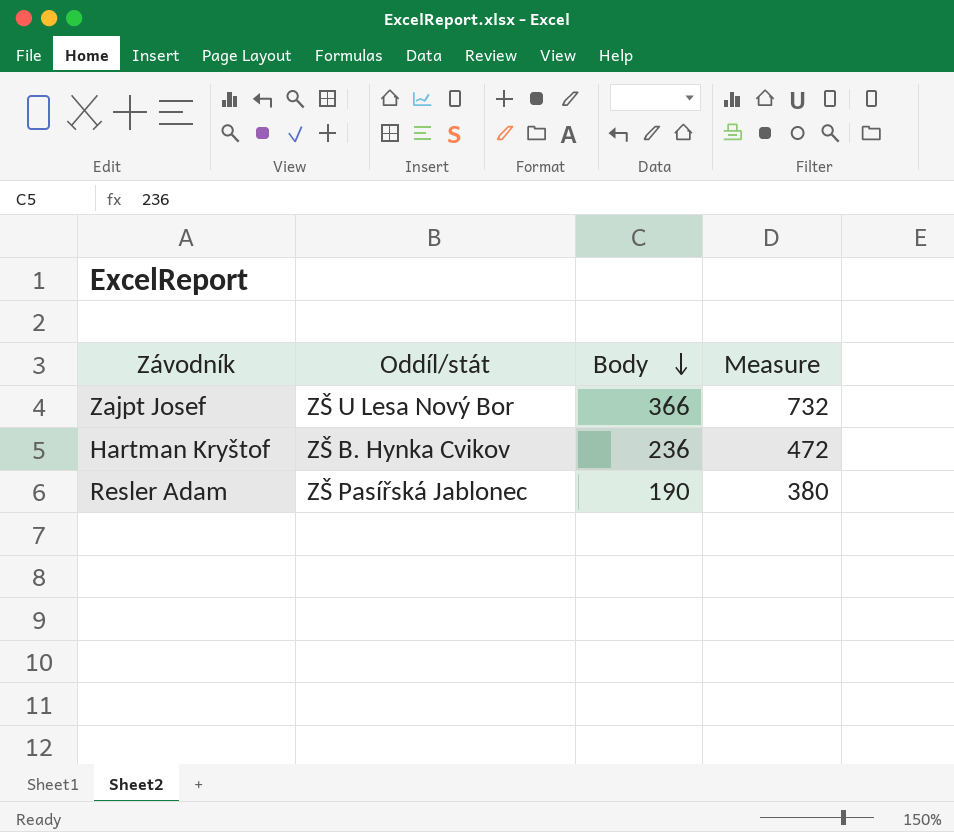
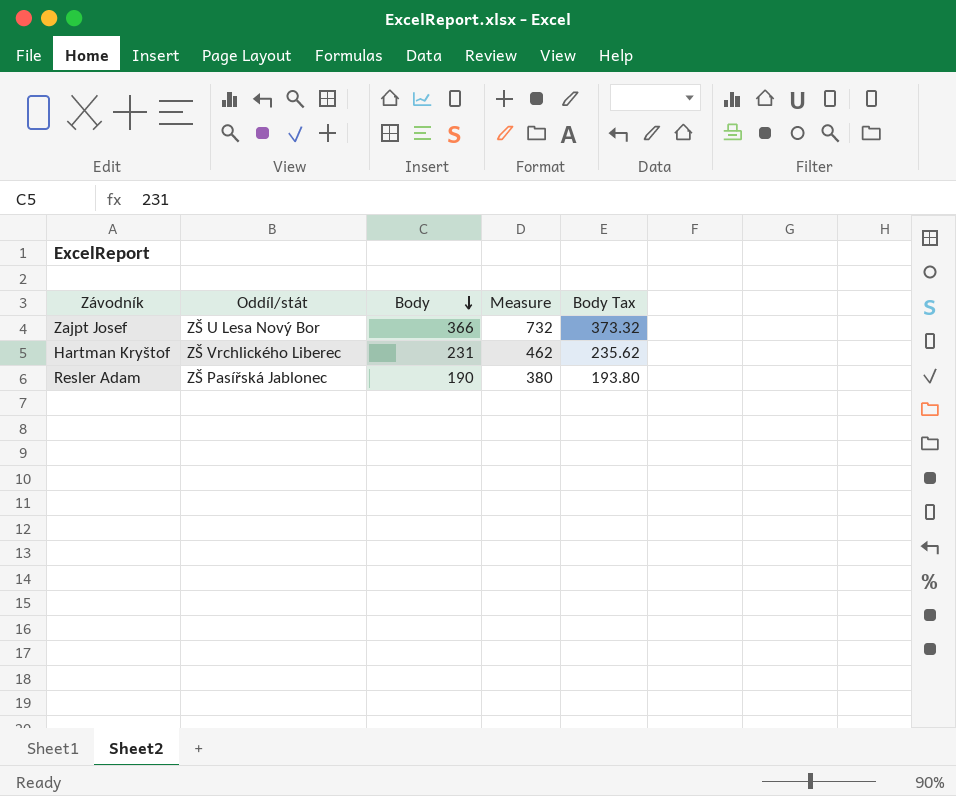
column Body Tax | formula: none -> [Body] * 1.02
Hartman Kryštof | Oddíl/stát: ZŠ B. Hynka Cvikov -> ZŠ Vrchlického Liberec
Hartman Kryštof | Body: 236 -> 231
Hartman Kryštof | Measure: 472 -> 462

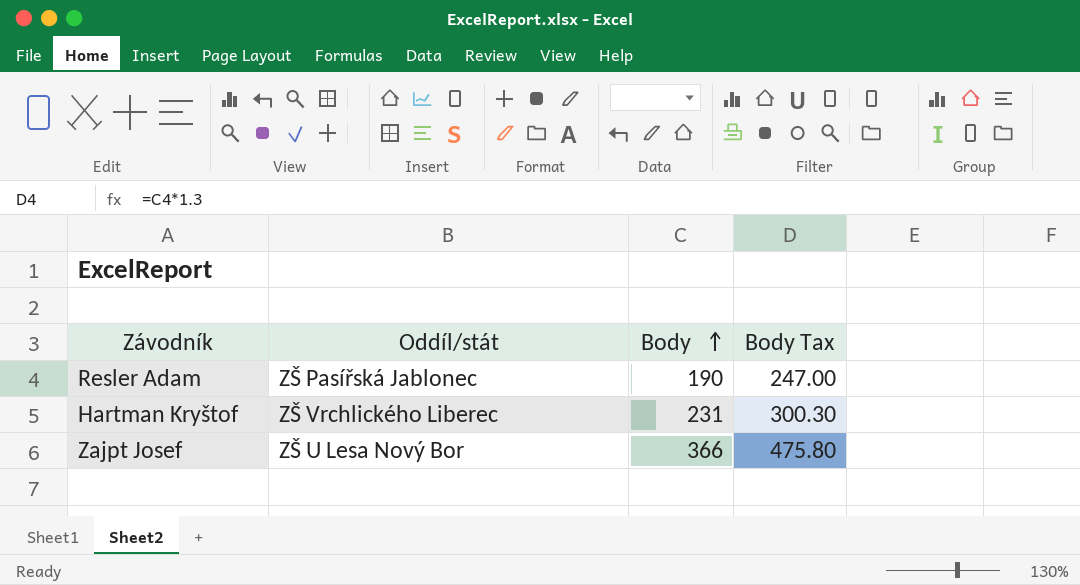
row order: Body descending -> Body ascending
column Measure | formula: [Body] * 2 -> none
column Body Tax | formula: [Body] * 1.02 -> [Body] * 1.3

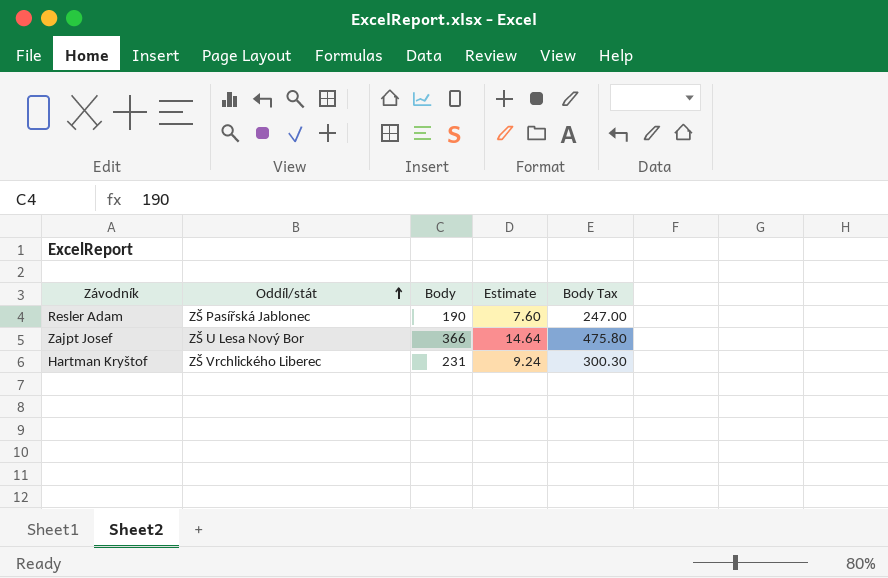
row order: Body ascending -> Oddíl/stát ascending
column Estimate | formula: none -> [Body] * 0.04

